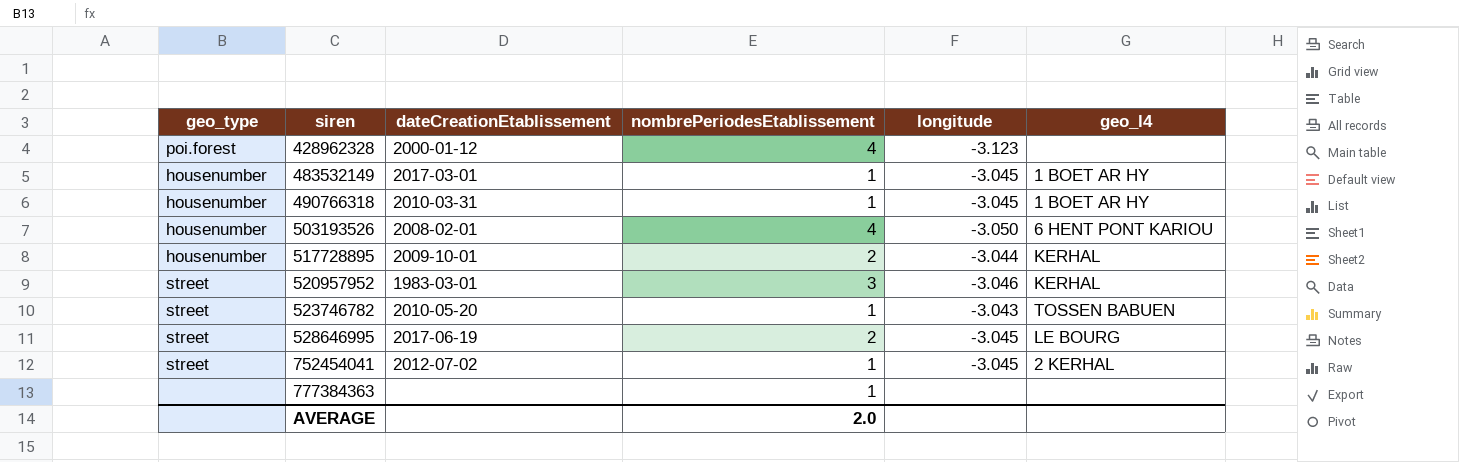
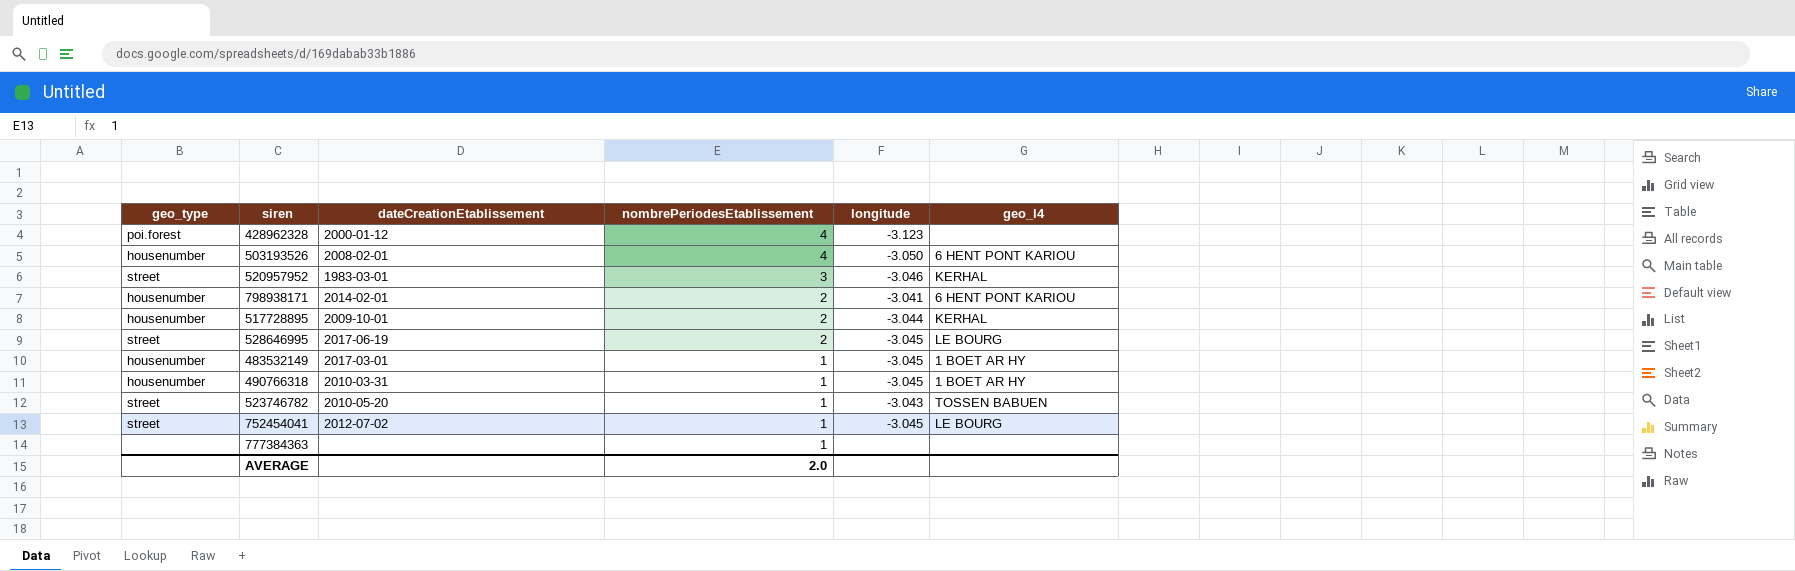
row order: siren ascending -> nombrePeriodesEtablissement descending
row 798938171: none -> housenumber | 2014-02-01 | 2 | -3.041 | 6 HENT PONT KARIOU
752454041 | geo_l4: 2 KERHAL -> LE BOURG

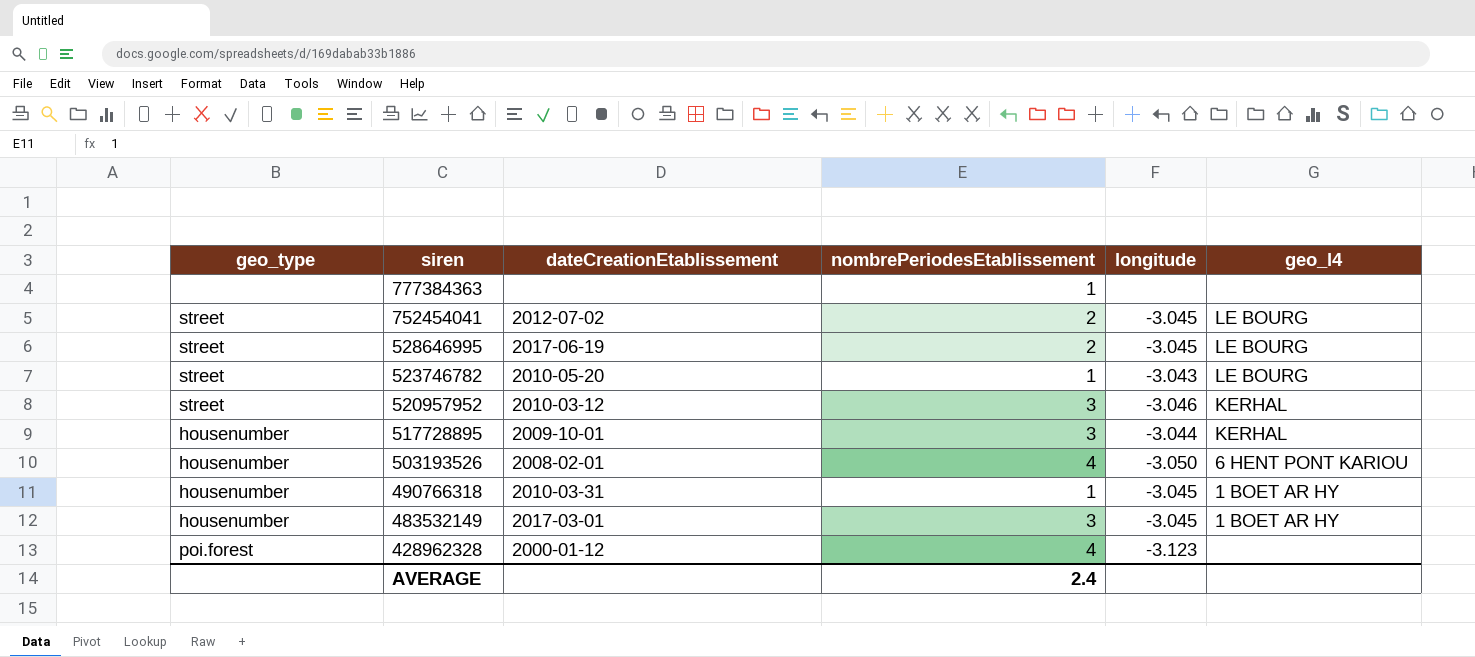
row order: nombrePeriodesEtablissement descending -> siren descending
row 798938171: housenumber | 2014-02-01 | 2 | -3.041 | 6 HENT PONT KARIOU -> none
752454041 | nombrePeriodesEtablissement: 1 -> 2
523746782 | geo_l4: TOSSEN BABUEN -> LE BOURG
520957952 | dateCreationEtablissement: 1983-03-01 -> 2010-03-12
517728895 | nombrePeriodesEtablissement: 2 -> 3
483532149 | nombrePeriodesEtablissement: 1 -> 3
AVERAGE | nombrePeriodesEtablissement: 2.0 -> 2.4

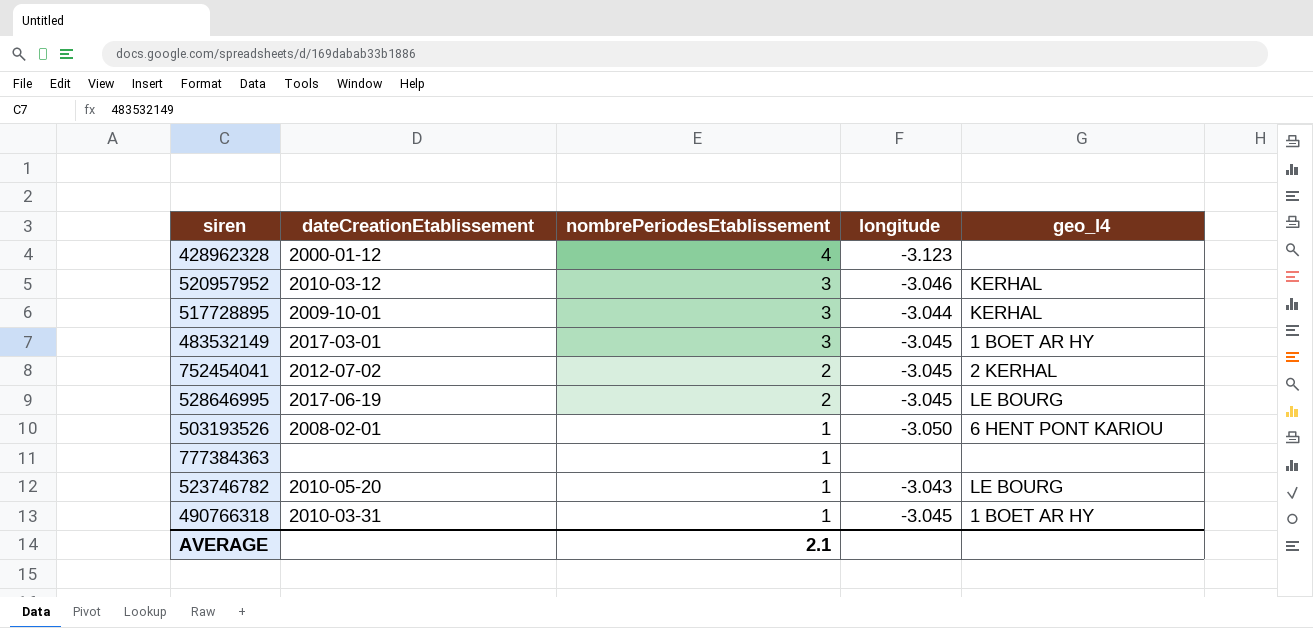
row order: siren descending -> nombrePeriodesEtablissement descending
column geo_type | position: 1 -> none
752454041 | geo_l4: LE BOURG -> 2 KERHAL
503193526 | nombrePeriodesEtablissement: 4 -> 1
AVERAGE | nombrePeriodesEtablissement: 2.4 -> 2.1

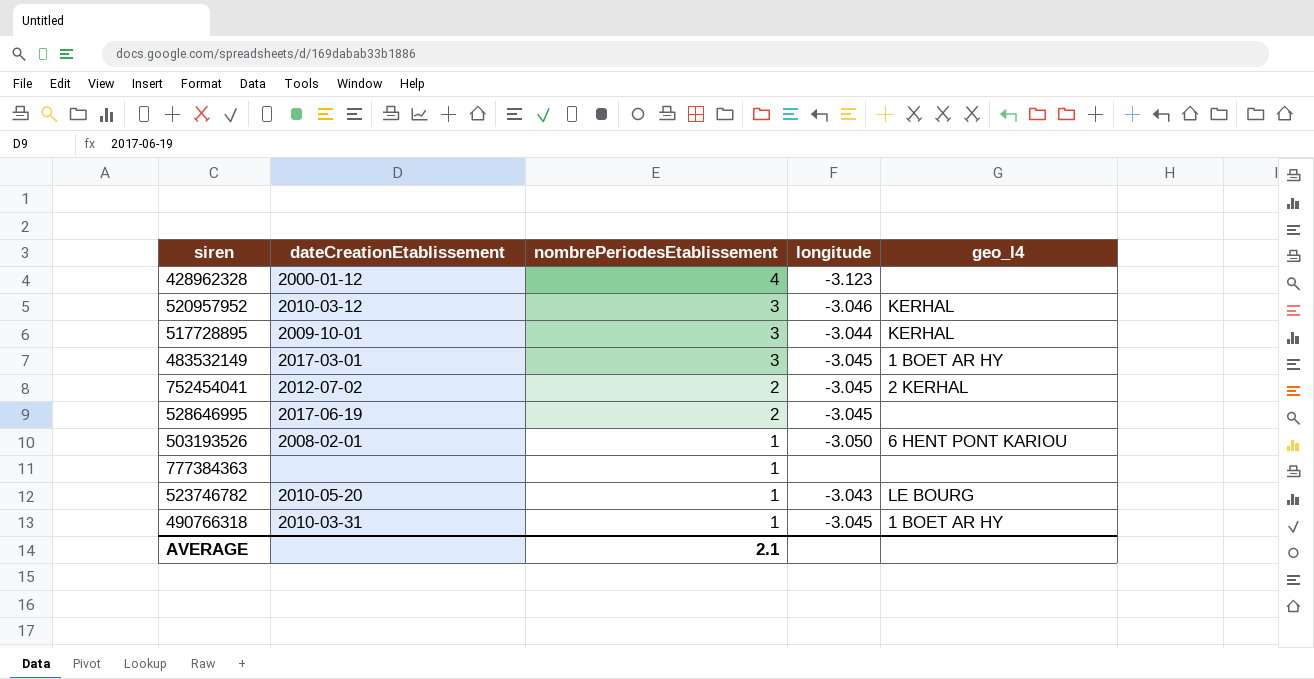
528646995 | geo_l4: LE BOURG -> none

